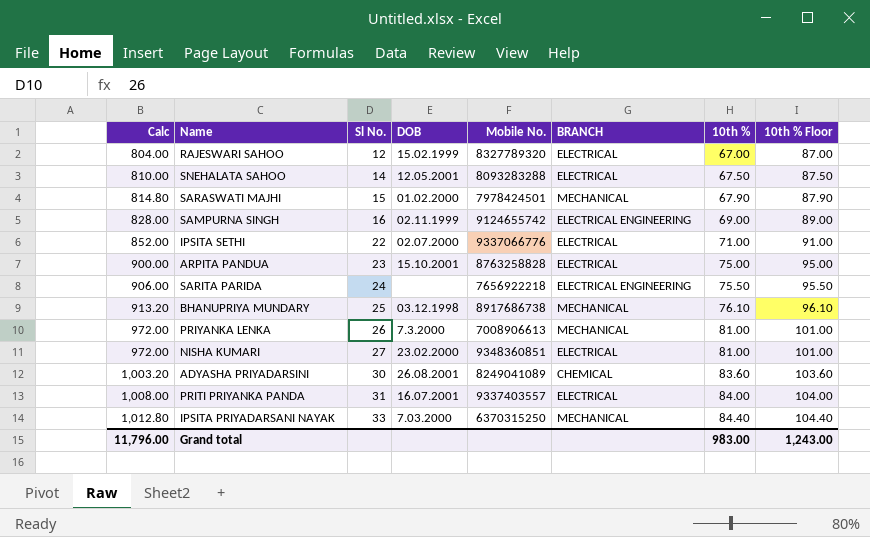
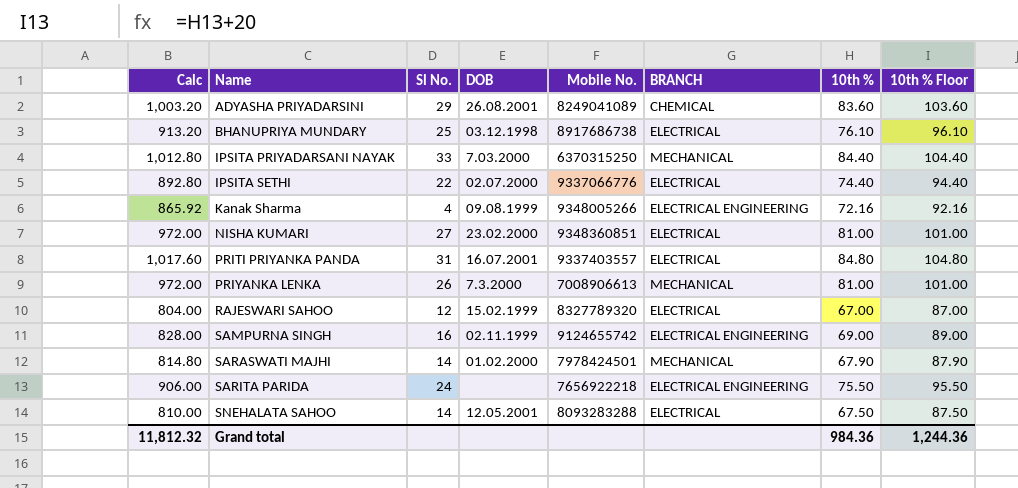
row order: Calc ascending -> Name ascending
row ARPITA PANDUA: 900.00 | 23 | 15.10.2001 | 8763258828 | ELECTRICAL | 75.00 | 95.00 -> none
ADYASHA PRIYADARSINI | Sl No.: 30 -> 29
BHANUPRIYA MUNDARY | BRANCH: MECHANICAL -> ELECTRICAL
IPSITA SETHI | Calc: 852.00 -> 892.80
IPSITA SETHI | 10th %: 71.00 -> 74.40
IPSITA SETHI | 10th % Floor: 91.00 -> 94.40
row Kanak Sharma: none -> 865.92 | 4 | 09.08.1999 | 9348005266 | ELECTRICAL ENGINEERING | 72.16 | 92.16
PRITI PRIYANKA PANDA | Calc: 1,008.00 -> 1,017.60
PRITI PRIYANKA PANDA | 10th %: 84.00 -> 84.80
PRITI PRIYANKA PANDA | 10th % Floor: 104.00 -> 104.80
SARASWATI MAJHI | Sl No.: 15 -> 14
Grand total | Calc: 11,796.00 -> 11,812.32
Grand total | 10th %: 983.00 -> 984.36
Grand total | 10th % Floor: 1,243.00 -> 1,244.36

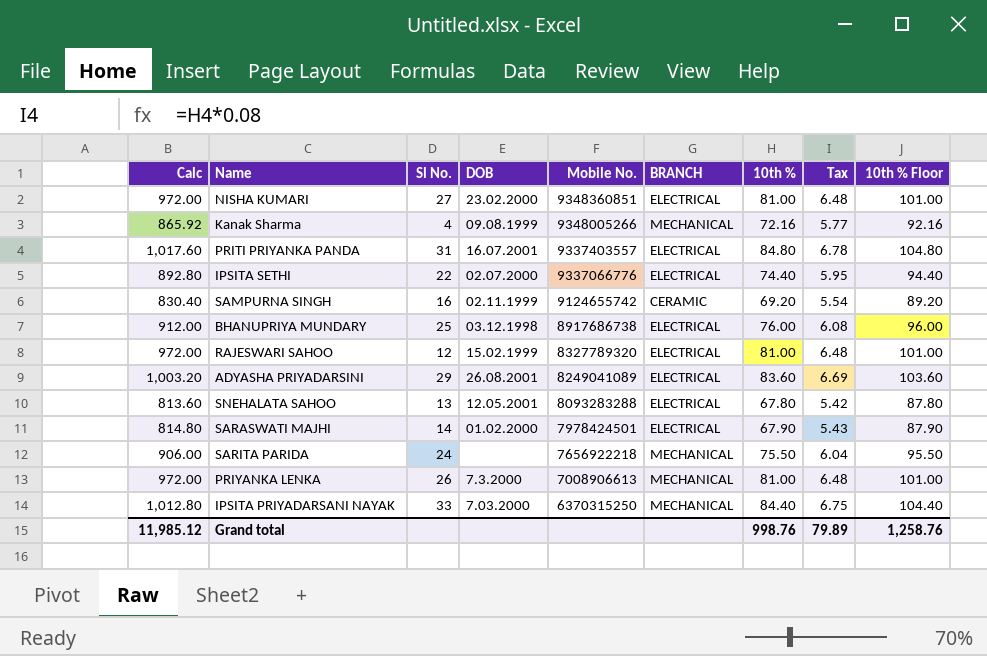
row order: Name ascending -> Mobile No. descending
column Tax | formula: none -> [10th %] * 0.08
Kanak Sharma | BRANCH: ELECTRICAL ENGINEERING -> MECHANICAL
SAMPURNA SINGH | Calc: 828.00 -> 830.40
SAMPURNA SINGH | BRANCH: ELECTRICAL ENGINEERING -> CERAMIC
SAMPURNA SINGH | 10th %: 69.00 -> 69.20
SAMPURNA SINGH | 10th % Floor: 89.00 -> 89.20
BHANUPRIYA MUNDARY | Calc: 913.20 -> 912.00
BHANUPRIYA MUNDARY | 10th %: 76.10 -> 76.00
BHANUPRIYA MUNDARY | 10th % Floor: 96.10 -> 96.00
RAJESWARI SAHOO | Calc: 804.00 -> 972.00
RAJESWARI SAHOO | 10th %: 67.00 -> 81.00
RAJESWARI SAHOO | 10th % Floor: 87.00 -> 101.00
ADYASHA PRIYADARSINI | BRANCH: CHEMICAL -> ELECTRICAL
SNEHALATA SAHOO | Calc: 810.00 -> 813.60
SNEHALATA SAHOO | Sl No.: 14 -> 13
SNEHALATA SAHOO | 10th %: 67.50 -> 67.80
SNEHALATA SAHOO | 10th % Floor: 87.50 -> 87.80
SARASWATI MAJHI | BRANCH: MECHANICAL -> ELECTRICAL
SARITA PARIDA | BRANCH: ELECTRICAL ENGINEERING -> MECHANICAL
Grand total | Calc: 11,812.32 -> 11,985.12
Grand total | 10th %: 984.36 -> 998.76
Grand total | 10th % Floor: 1,244.36 -> 1,258.76

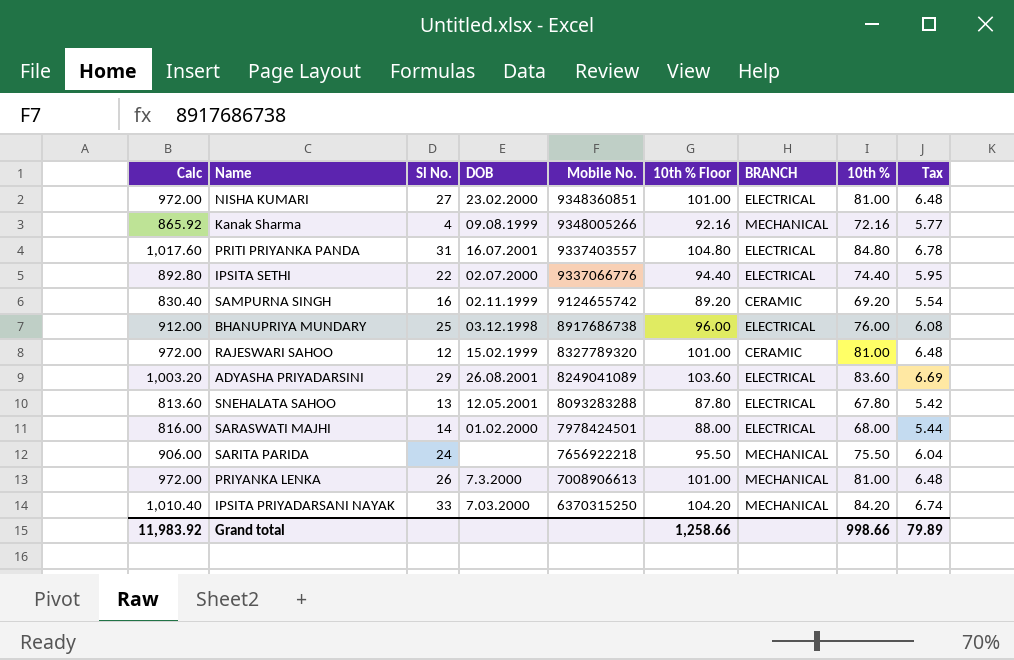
column 10th % Floor | position: 9 -> 6
RAJESWARI SAHOO | BRANCH: ELECTRICAL -> CERAMIC
SARASWATI MAJHI | Calc: 814.80 -> 816.00
SARASWATI MAJHI | 10th % Floor: 87.90 -> 88.00
SARASWATI MAJHI | 10th %: 67.90 -> 68.00
SARASWATI MAJHI | Tax: 5.43 -> 5.44
IPSITA PRIYADARSANI NAYAK | Calc: 1,012.80 -> 1,010.40
IPSITA PRIYADARSANI NAYAK | 10th % Floor: 104.40 -> 104.20
IPSITA PRIYADARSANI NAYAK | 10th %: 84.40 -> 84.20
IPSITA PRIYADARSANI NAYAK | Tax: 6.75 -> 6.74
Grand total | Calc: 11,985.12 -> 11,983.92
Grand total | 10th % Floor: 1,258.76 -> 1,258.66
Grand total | 10th %: 998.76 -> 998.66

